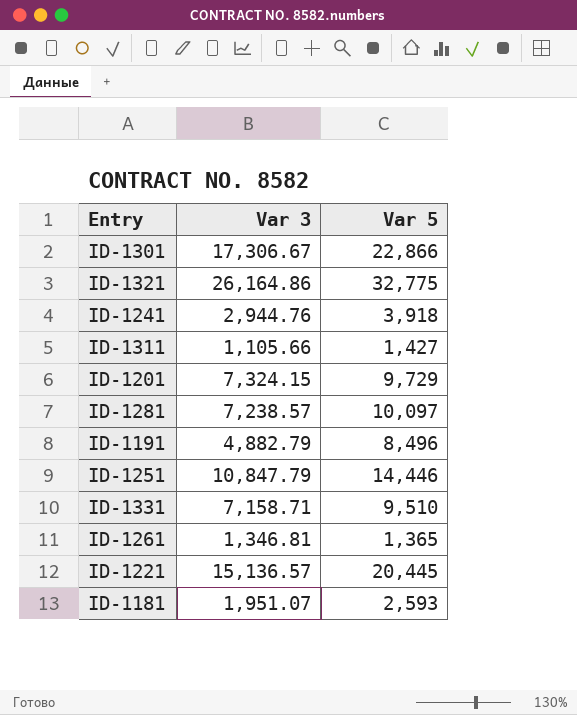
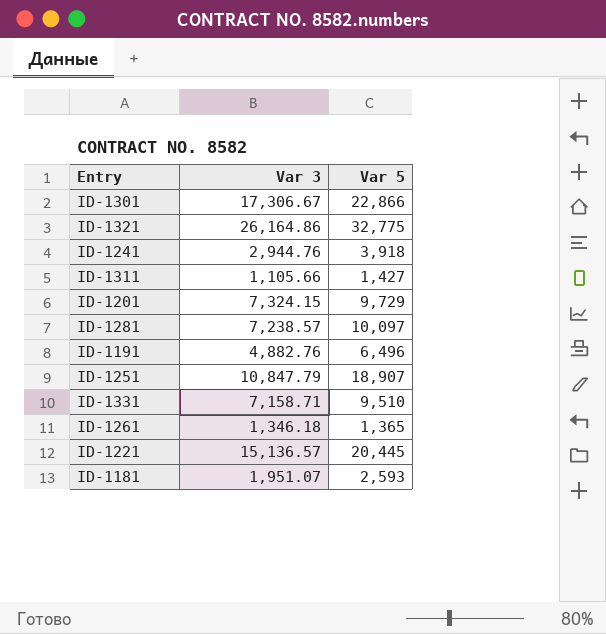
ID-1191 | Var 3: 4,882.79 -> 4,882.76
ID-1191 | Var 5: 8,496 -> 6,496
ID-1251 | Var 5: 14,446 -> 18,907
ID-1261 | Var 3: 1,346.81 -> 1,346.18

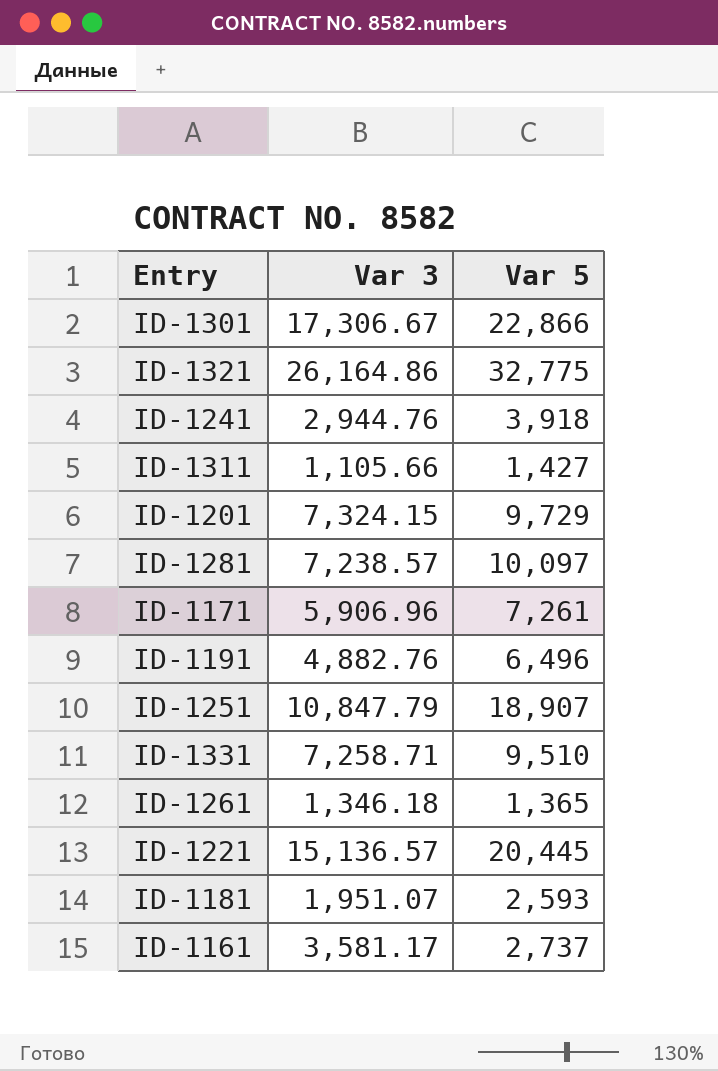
row ID-1171: none -> 5,906.96 | 7,261
ID-1331 | Var 3: 7,158.71 -> 7,258.71
row ID-1161: none -> 3,581.17 | 2,737

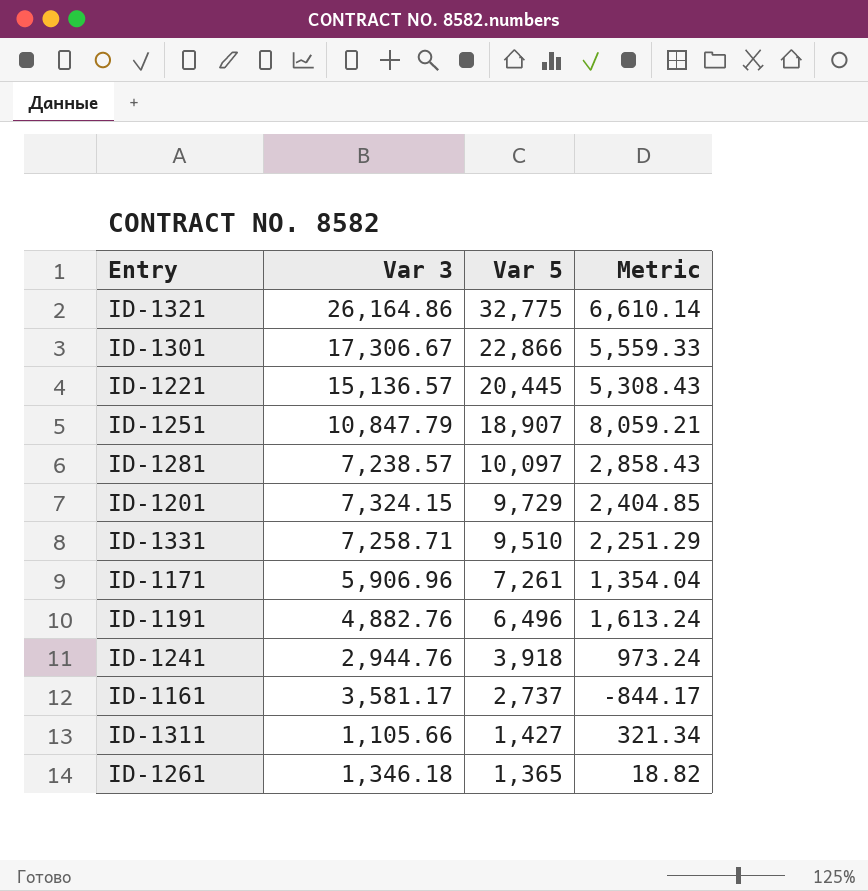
row order: none -> Var 5 descending
column Metric | formula: none -> [Var 5] - [Var 3]
row ID-1181: 1,951.07 | 2,593 -> none

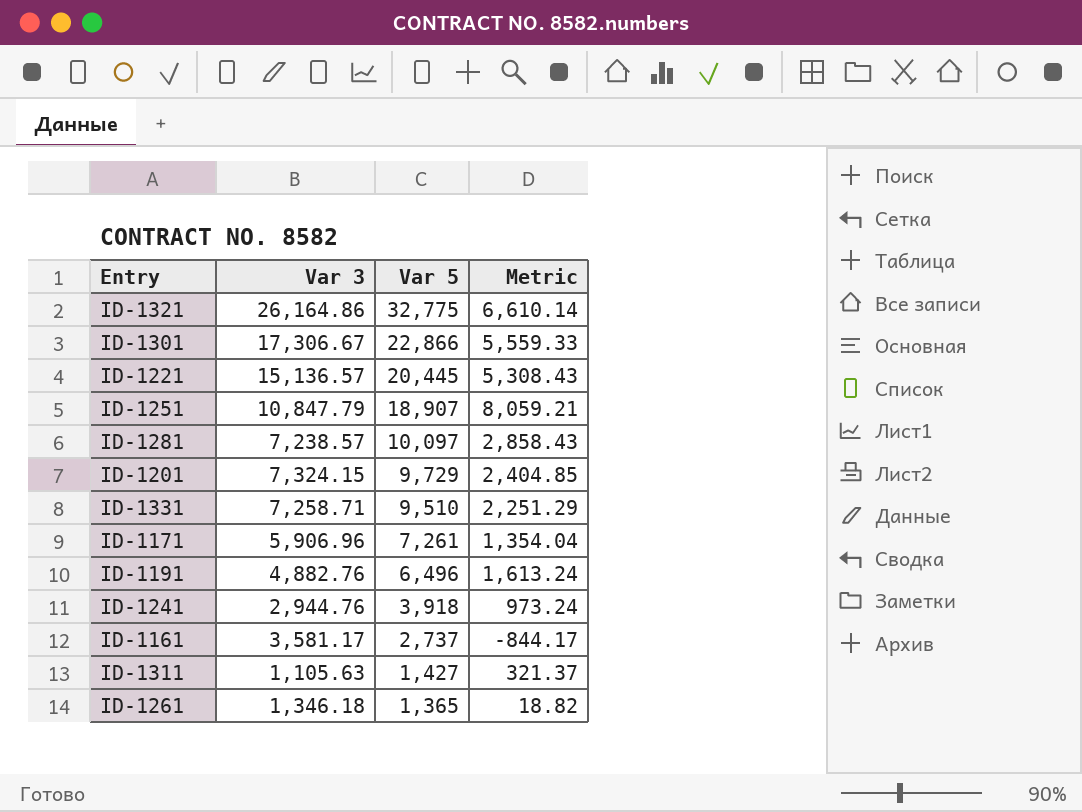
ID-1311 | Var 3: 1,105.66 -> 1,105.63
ID-1311 | Metric: 321.34 -> 321.37

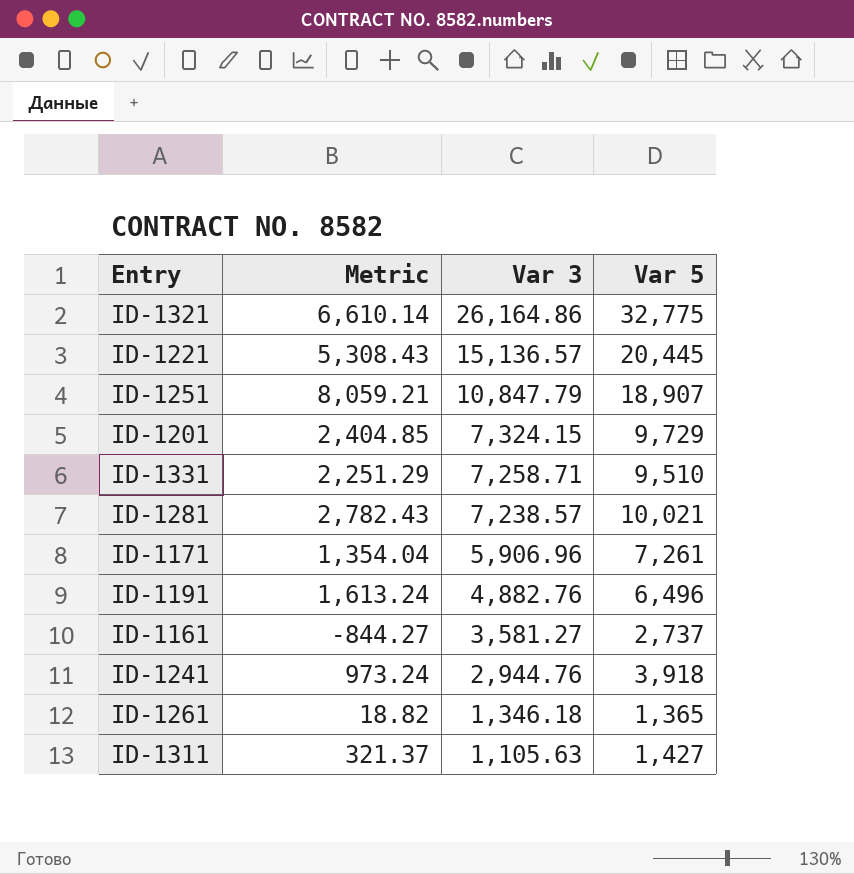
row order: Var 5 descending -> Var 3 descending
column Metric | position: 4 -> 2
row ID-1301: 17,306.67 | 22,866 | 5,559.33 -> none
ID-1281 | Metric: 2,858.43 -> 2,782.43
ID-1281 | Var 5: 10,097 -> 10,021
ID-1161 | Metric: -844.17 -> -844.27
ID-1161 | Var 3: 3,581.17 -> 3,581.27

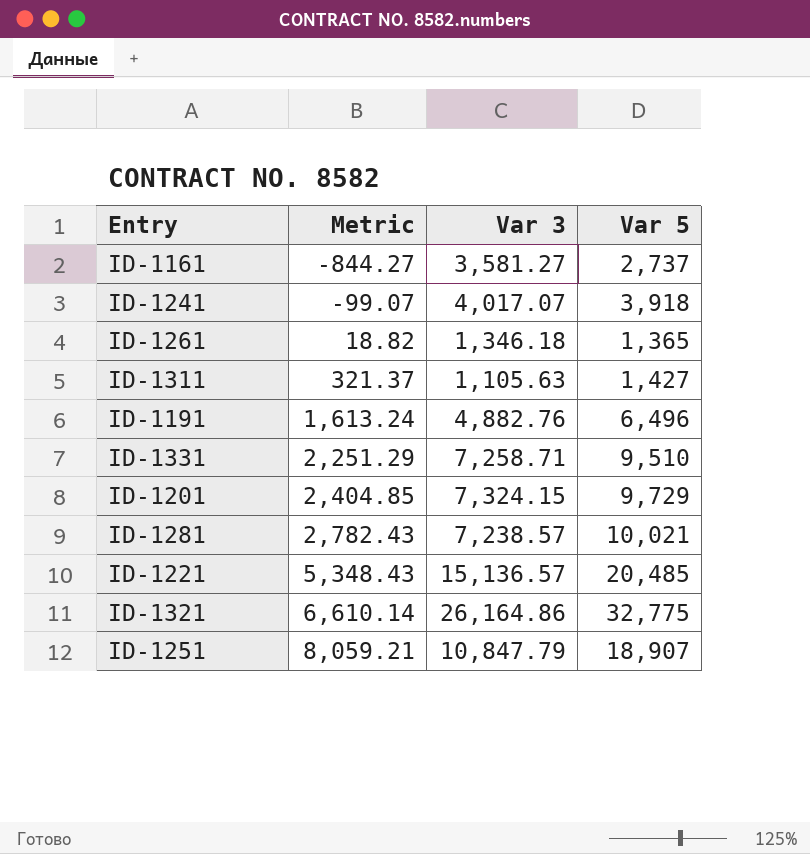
row order: Var 3 descending -> Metric ascending
row ID-1171: 1,354.04 | 5,906.96 | 7,261 -> none
ID-1241 | Metric: 973.24 -> -99.07
ID-1241 | Var 3: 2,944.76 -> 4,017.07
ID-1221 | Metric: 5,308.43 -> 5,348.43
ID-1221 | Var 5: 20,445 -> 20,485

